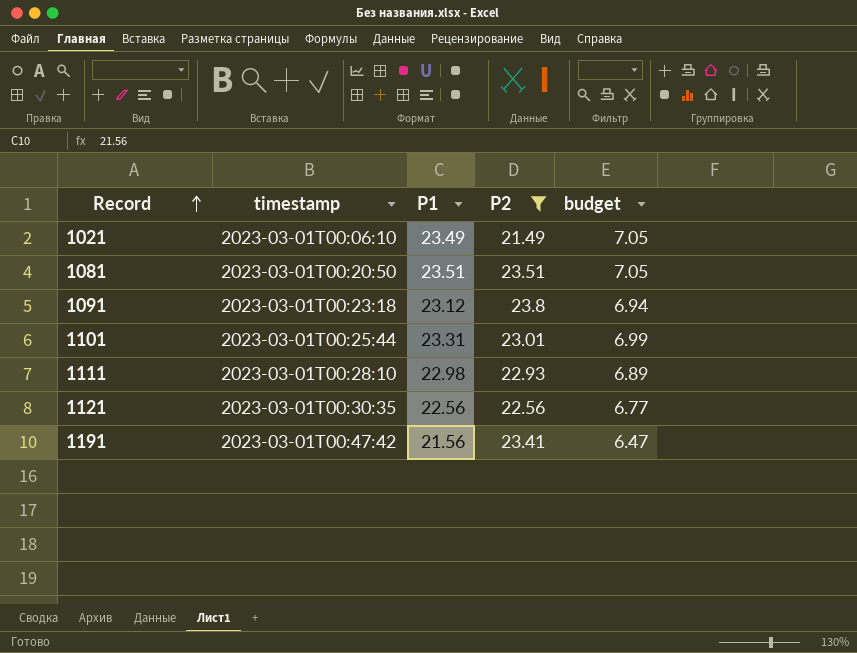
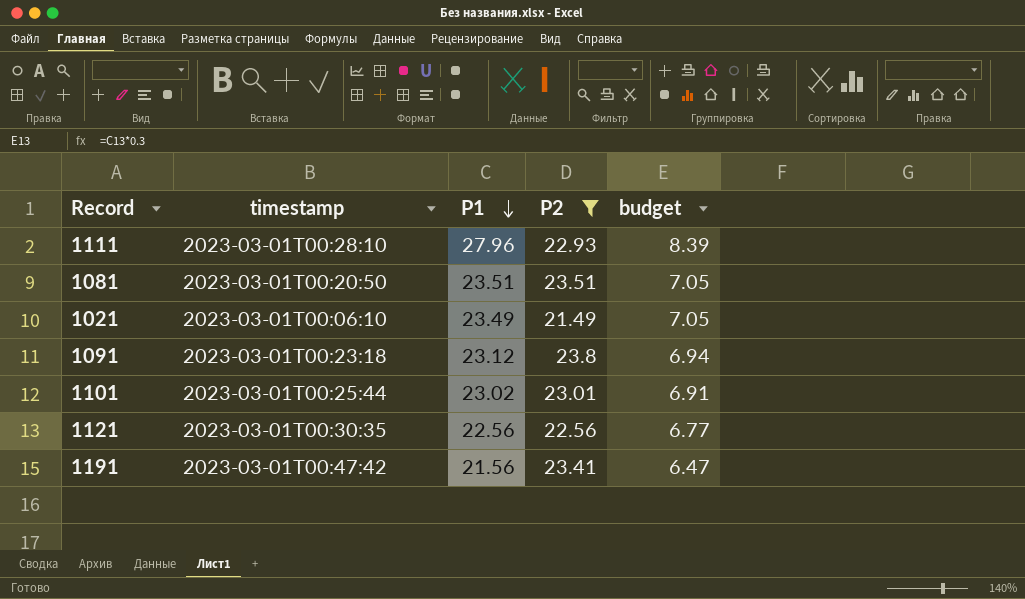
row order: Record ascending -> P1 descending
1111 | P1: 22.98 -> 27.96
1111 | budget: 6.89 -> 8.39
1101 | P1: 23.31 -> 23.02
1101 | budget: 6.99 -> 6.91

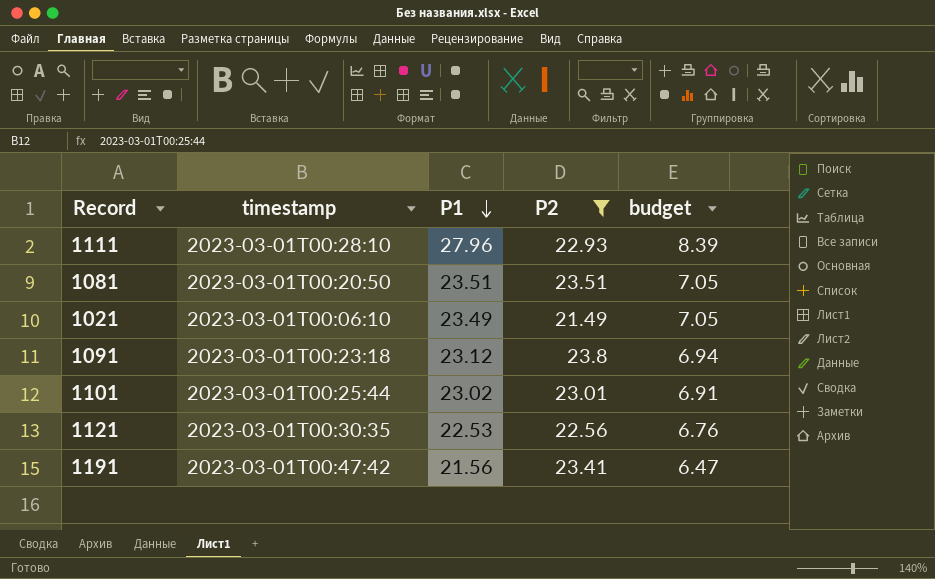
1121 | P1: 22.56 -> 22.53
1121 | budget: 6.77 -> 6.76

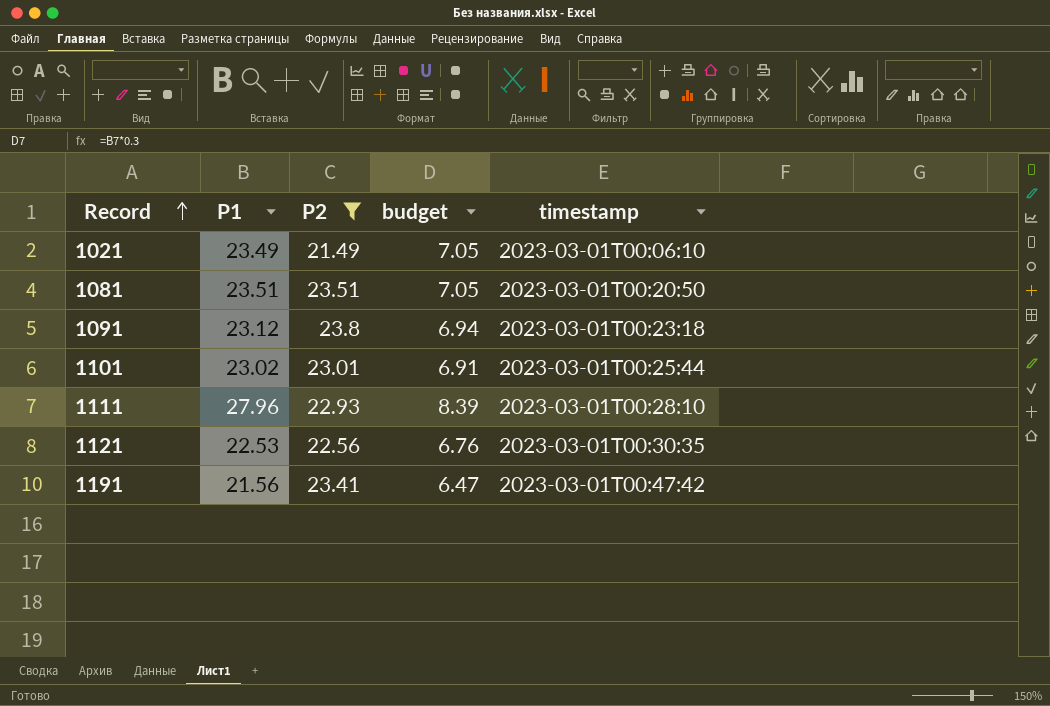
row order: P1 descending -> Record ascending
column timestamp | position: 2 -> 5

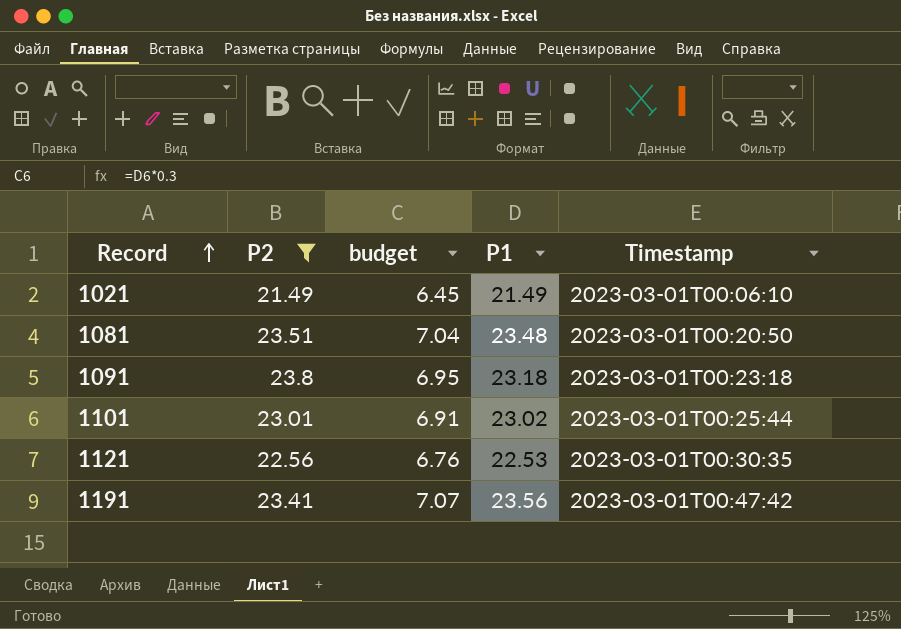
column P1 | position: 2 -> 4
column name: timestamp -> Timestamp
row 1111: 27.96 | 22.93 | 8.39 | 2023-03-01T00:28:10 -> none
1021 | budget: 7.05 -> 6.45
1021 | P1: 23.49 -> 21.49
1081 | budget: 7.05 -> 7.04
1081 | P1: 23.51 -> 23.48
1091 | budget: 6.94 -> 6.95
1091 | P1: 23.12 -> 23.18
1191 | budget: 6.47 -> 7.07
1191 | P1: 21.56 -> 23.56

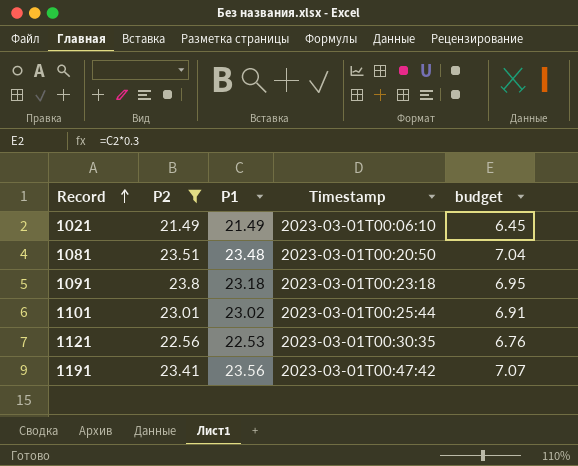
column budget | position: 3 -> 5

